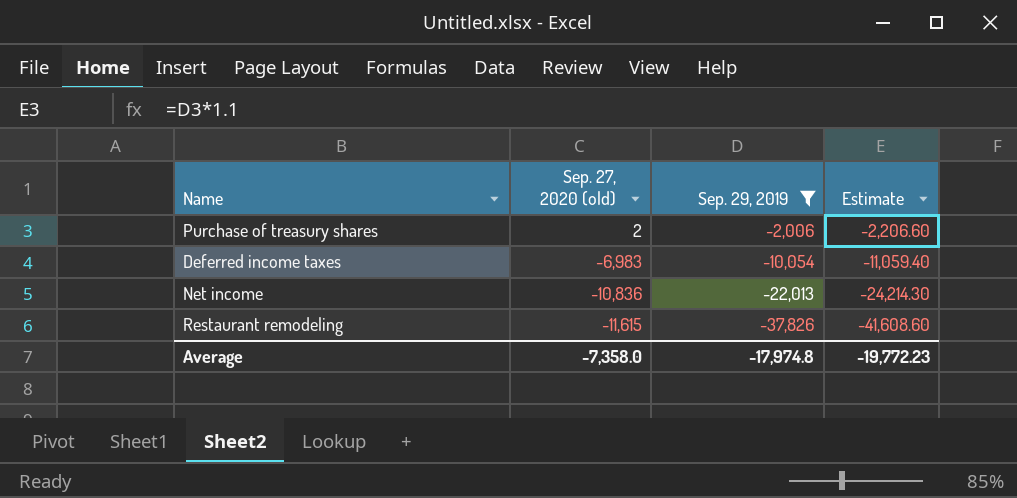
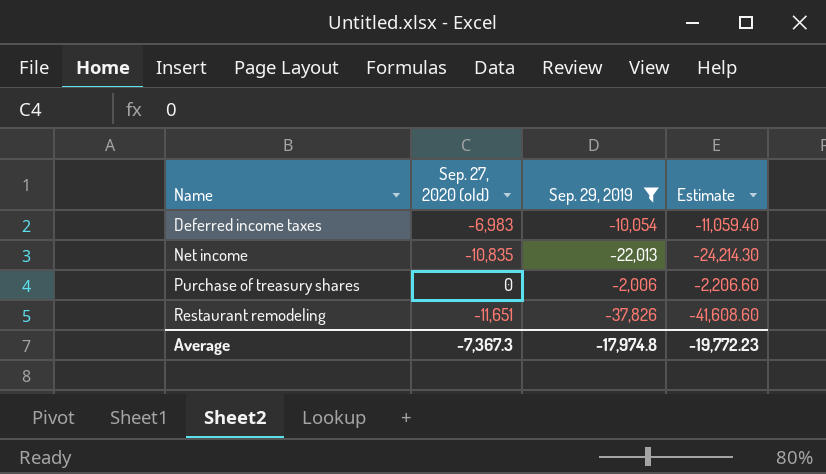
row order: Sep. 27, 2020 (old) descending -> Name ascending
Net income | Sep. 27, 2020 (old): -10,836 -> -10,835
Purchase of treasury shares | Sep. 27, 2020 (old): 2 -> 0
Restaurant remodeling | Sep. 27, 2020 (old): -11,615 -> -11,651
Average | Sep. 27, 2020 (old): -7,358.0 -> -7,367.3

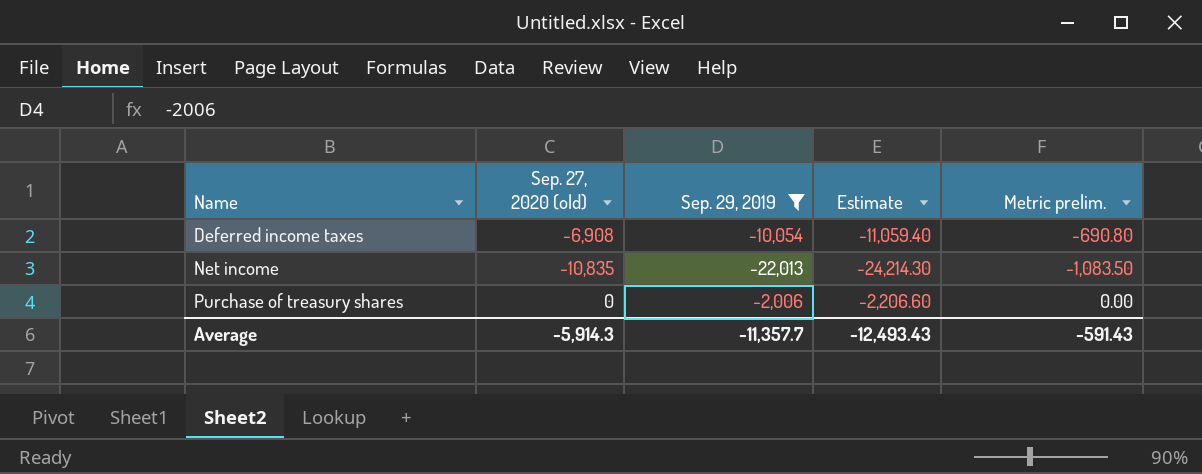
column Metric prelim. | formula: none -> [Sep. 27, 2020 (old)] * 0.1
row Restaurant remodeling: -11,651 | -37,826 | -41,608.60 -> none
Deferred income taxes | Sep. 27, 2020 (old): -6,983 -> -6,908
Average | Sep. 27, 2020 (old): -7,367.3 -> -5,914.3
Average | Sep. 29, 2019: -17,974.8 -> -11,357.7
Average | Estimate: -19,772.23 -> -12,493.43

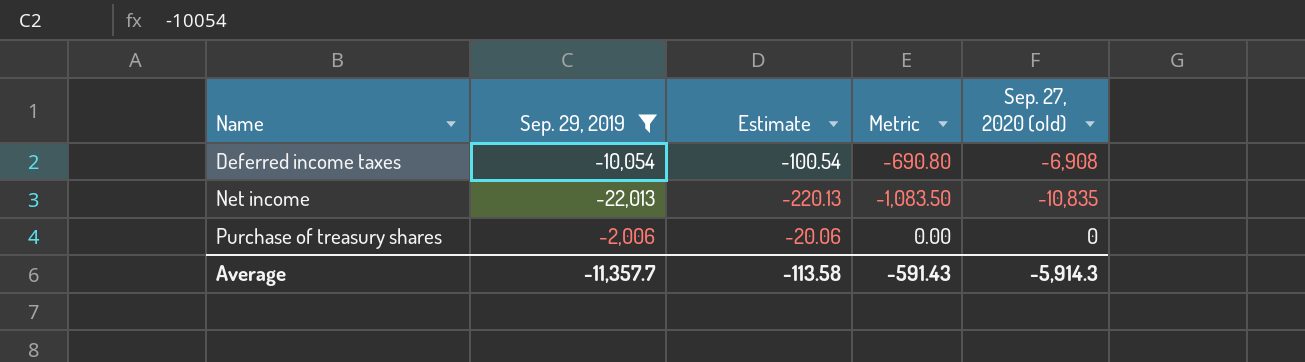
column Estimate | formula: [Sep. 29, 2019] * 1.1 -> [Sep. 29, 2019] * 0.01
column name: Metric prelim. -> Metric
column Sep. 27, 2020 (old) | position: 2 -> 5
Average | Estimate: -12,493.43 -> -113.58

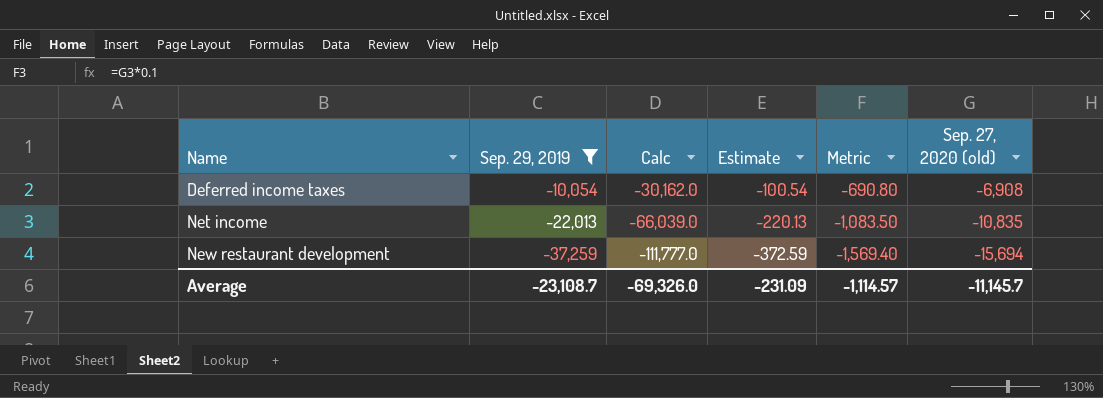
column Calc | formula: none -> [Sep. 29, 2019] * 3
row Purchase of treasury shares: -2,006 | -20.06 | 0.00 | 0 -> none
row New restaurant development: none -> -37,259 | -111,777.0 | -372.59 | -1,569.40 | -15,694
Average | Sep. 29, 2019: -11,357.7 -> -23,108.7
Average | Estimate: -113.58 -> -231.09
Average | Metric: -591.43 -> -1,114.57
Average | Sep. 27, 2020 (old): -5,914.3 -> -11,145.7

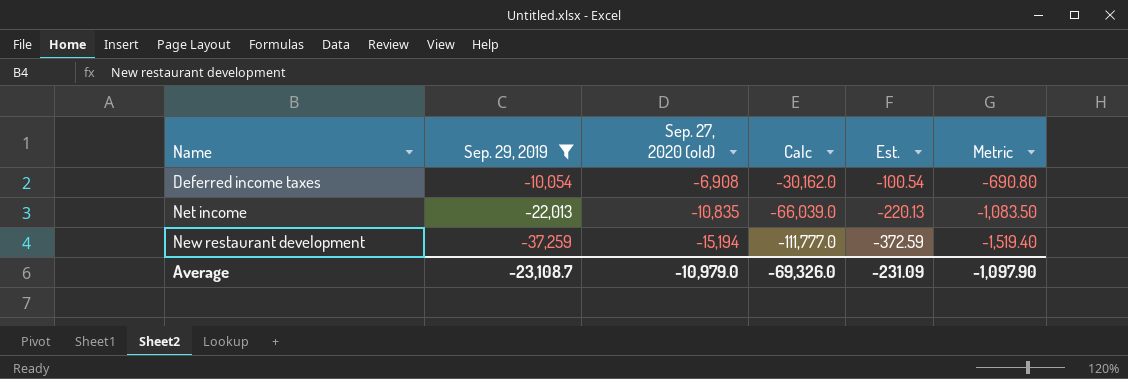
column Sep. 27, 2020 (old) | position: 6 -> 3
column name: Estimate -> Est.
New restaurant development | Sep. 27, 2020 (old): -15,694 -> -15,194
New restaurant development | Metric: -1,569.40 -> -1,519.40
Average | Sep. 27, 2020 (old): -11,145.7 -> -10,979.0
Average | Metric: -1,114.57 -> -1,097.90

